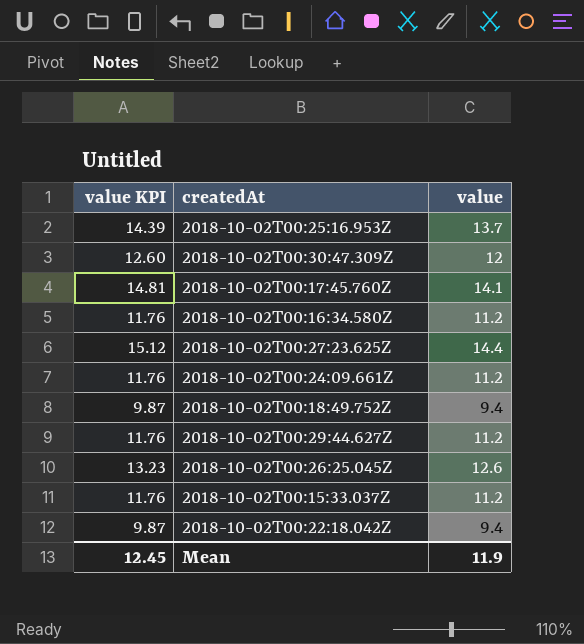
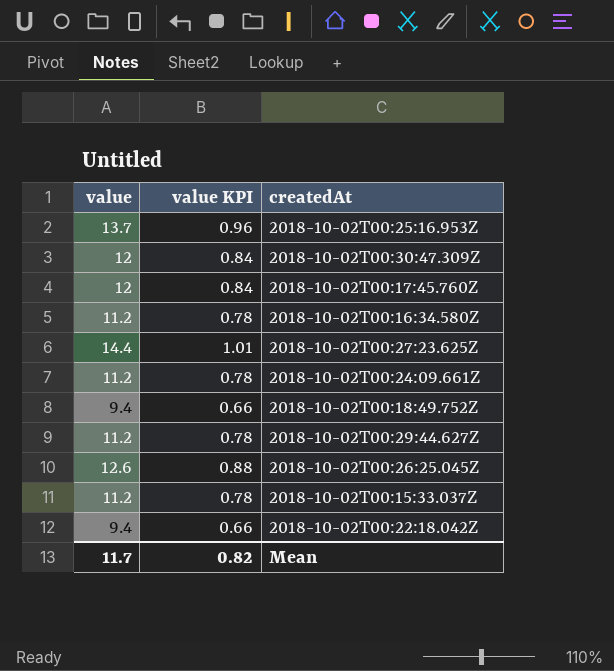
column value | position: 3 -> 1
column value KPI | formula: [value] * 1.05 -> [value] * 0.07
2018-10-02T00:17:45.760Z | value: 14.1 -> 12
Mean | value: 11.9 -> 11.7
Mean | value KPI: 12.45 -> 0.82

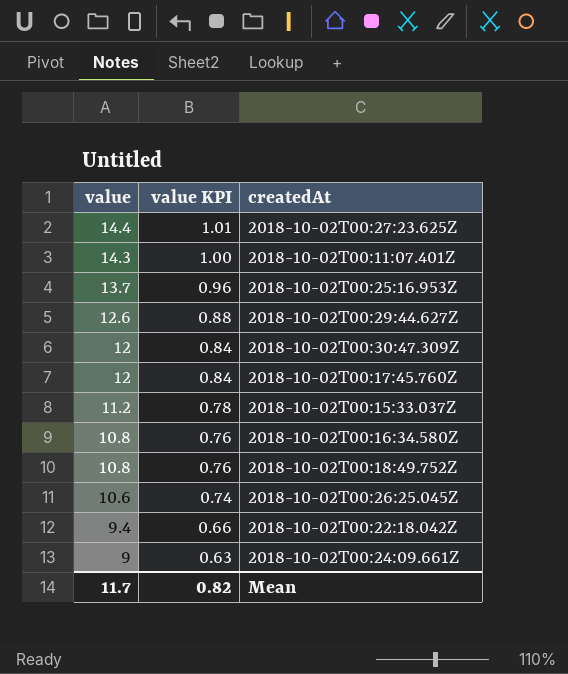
row order: none -> value descending
row 2018-10-02T00:11:07.401Z: none -> 14.3 | 1.00
2018-10-02T00:29:44.627Z | value: 11.2 -> 12.6
2018-10-02T00:29:44.627Z | value KPI: 0.78 -> 0.88
2018-10-02T00:16:34.580Z | value: 11.2 -> 10.8
2018-10-02T00:16:34.580Z | value KPI: 0.78 -> 0.76
2018-10-02T00:18:49.752Z | value: 9.4 -> 10.8
2018-10-02T00:18:49.752Z | value KPI: 0.66 -> 0.76
2018-10-02T00:26:25.045Z | value: 12.6 -> 10.6
2018-10-02T00:26:25.045Z | value KPI: 0.88 -> 0.74
2018-10-02T00:24:09.661Z | value: 11.2 -> 9
2018-10-02T00:24:09.661Z | value KPI: 0.78 -> 0.63

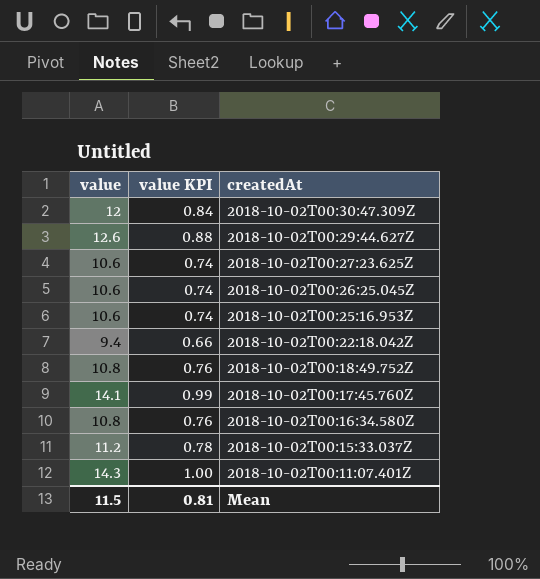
row order: value descending -> createdAt descending
row 2018-10-02T00:24:09.661Z: 9 | 0.63 -> none
2018-10-02T00:27:23.625Z | value: 14.4 -> 10.6
2018-10-02T00:27:23.625Z | value KPI: 1.01 -> 0.74
2018-10-02T00:25:16.953Z | value: 13.7 -> 10.6
2018-10-02T00:25:16.953Z | value KPI: 0.96 -> 0.74
2018-10-02T00:17:45.760Z | value: 12 -> 14.1
2018-10-02T00:17:45.760Z | value KPI: 0.84 -> 0.99
Mean | value: 11.7 -> 11.5
Mean | value KPI: 0.82 -> 0.81

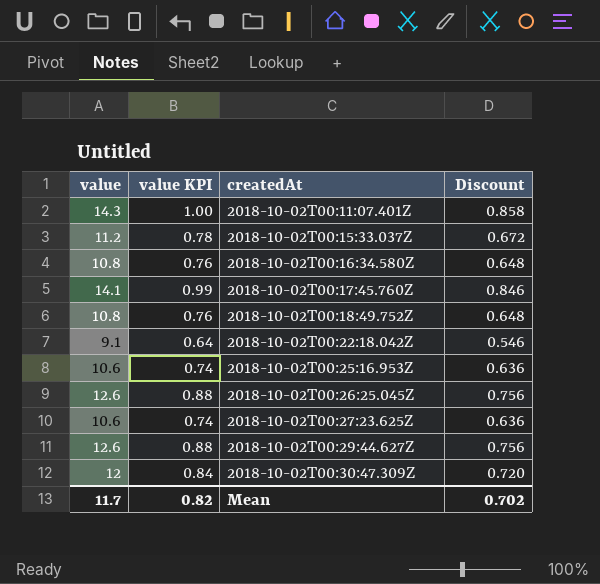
row order: createdAt descending -> createdAt ascending
column Discount | formula: none -> [value] * 0.06
2018-10-02T00:22:18.042Z | value: 9.4 -> 9.1
2018-10-02T00:22:18.042Z | value KPI: 0.66 -> 0.64
2018-10-02T00:26:25.045Z | value: 10.6 -> 12.6
2018-10-02T00:26:25.045Z | value KPI: 0.74 -> 0.88
Mean | value: 11.5 -> 11.7
Mean | value KPI: 0.81 -> 0.82

